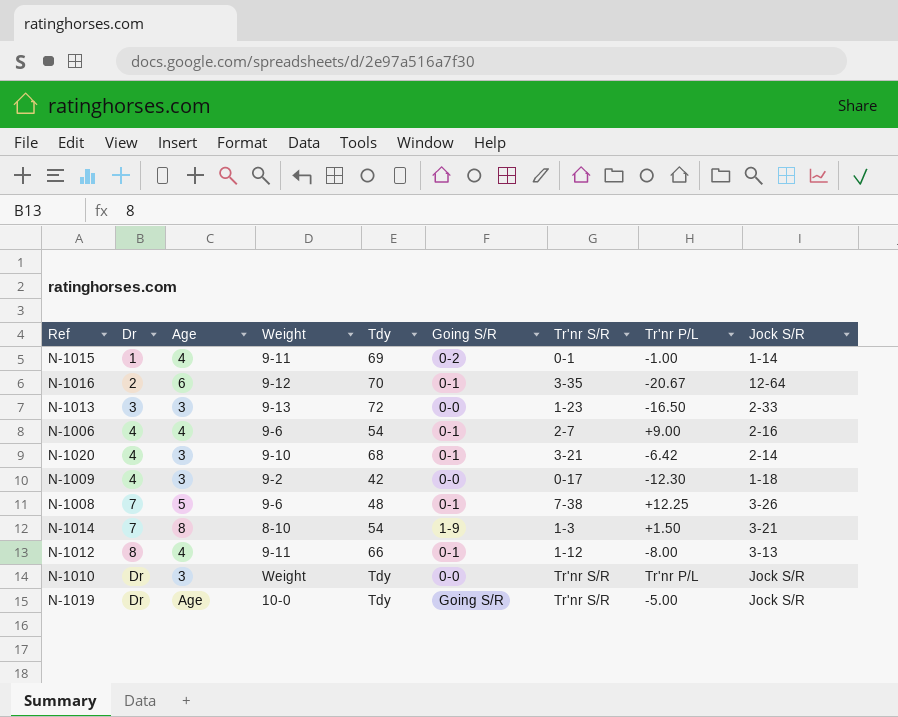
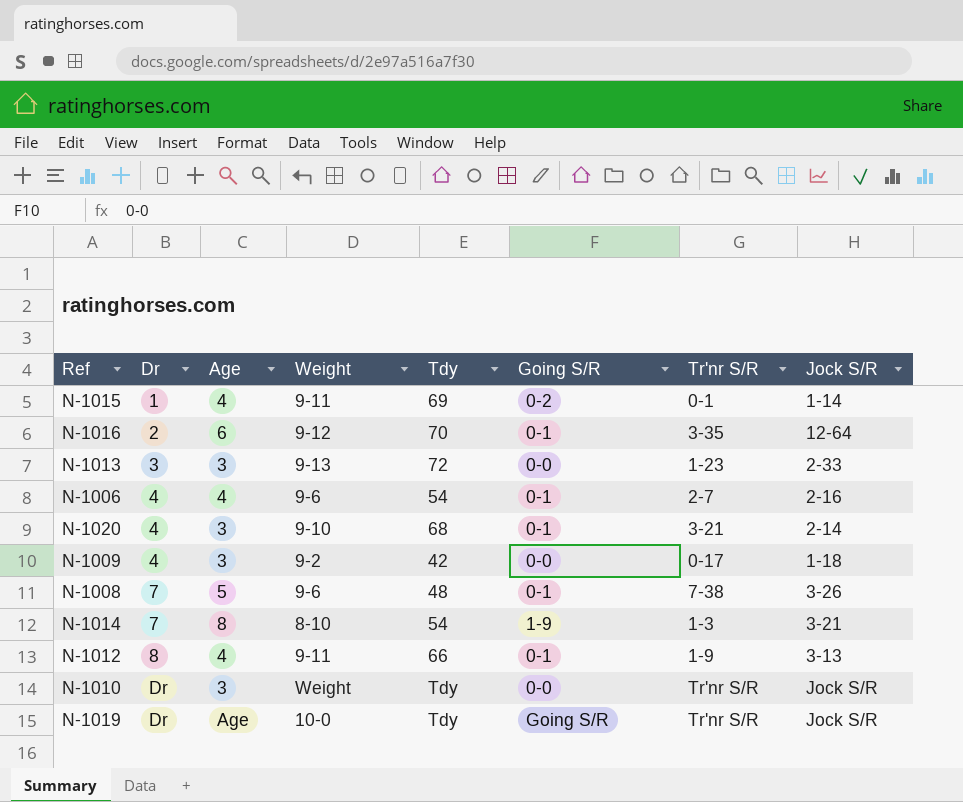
column Tr'nr P/L | position: 8 -> none
N-1012 | Tr'nr S/R: 1-12 -> 1-9

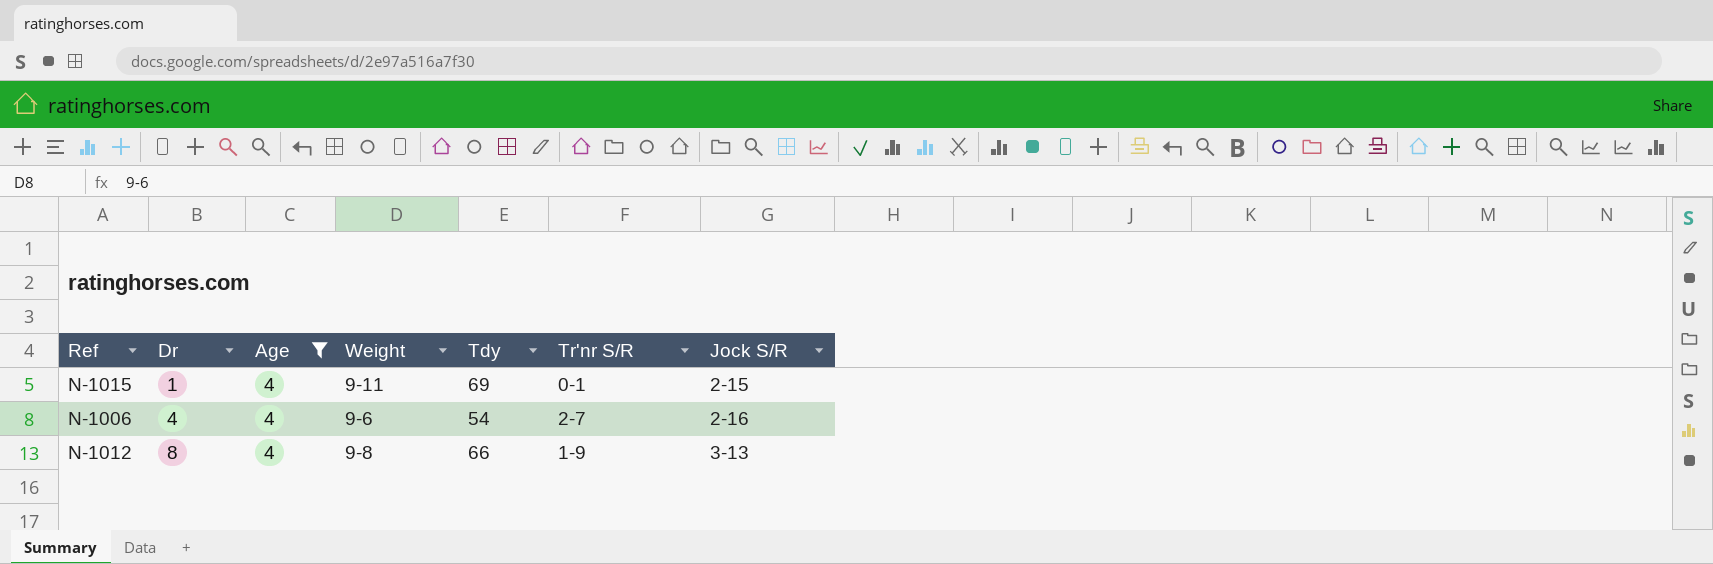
filter: none -> Age = 4
column Going S/R | position: 6 -> none
N-1015 | Jock S/R: 1-14 -> 2-15
N-1012 | Weight: 9-11 -> 9-8

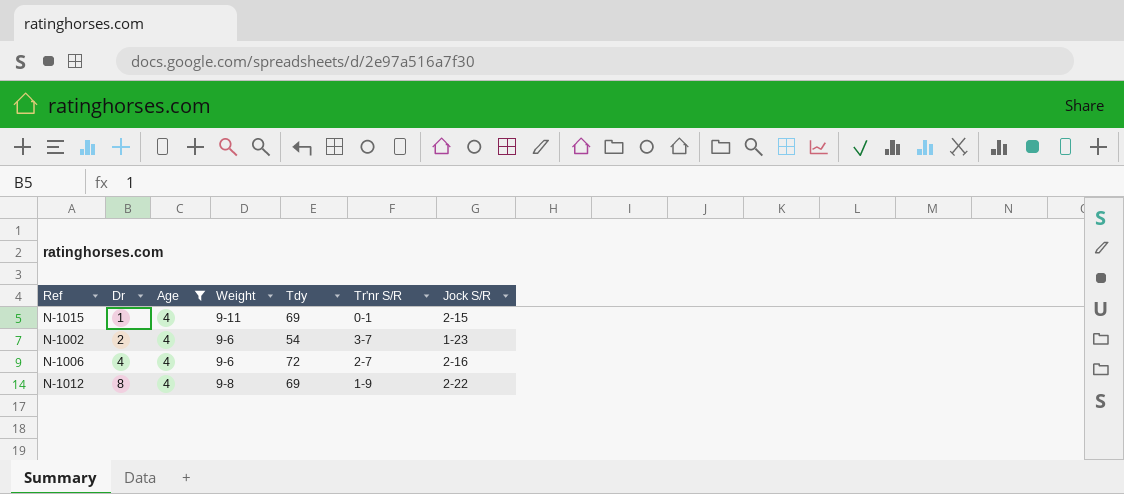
row N-1002: none -> 2 | 4 | 9-6 | 54 | 3-7 | 1-23
N-1006 | Tdy: 54 -> 72
N-1012 | Tdy: 66 -> 69
N-1012 | Jock S/R: 3-13 -> 2-22

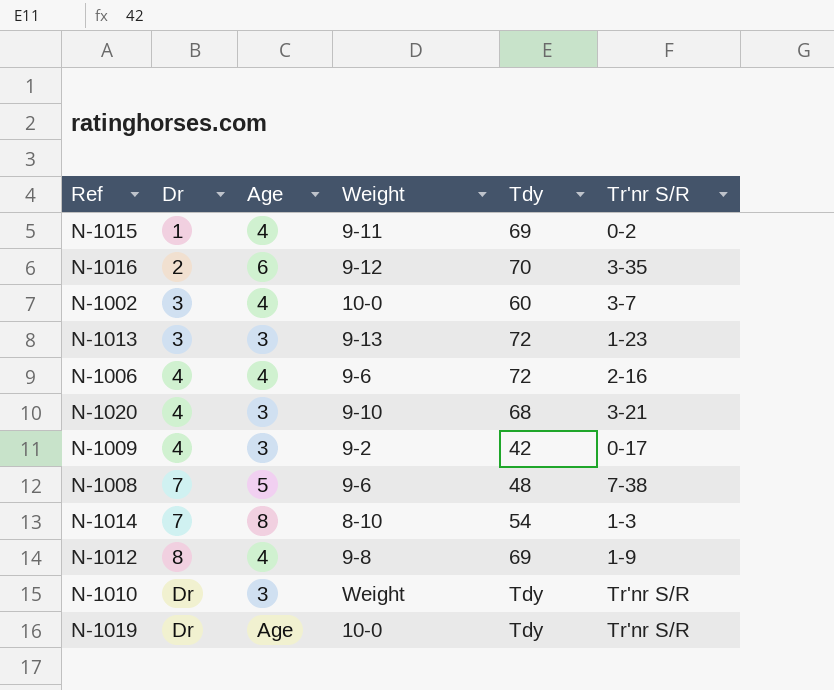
filter: Age = 4 -> none
column Jock S/R | position: 7 -> none
N-1015 | Tr'nr S/R: 0-1 -> 0-2
N-1002 | Dr: 2 -> 3
N-1002 | Weight: 9-6 -> 10-0
N-1002 | Tdy: 54 -> 60
N-1006 | Tr'nr S/R: 2-7 -> 2-16

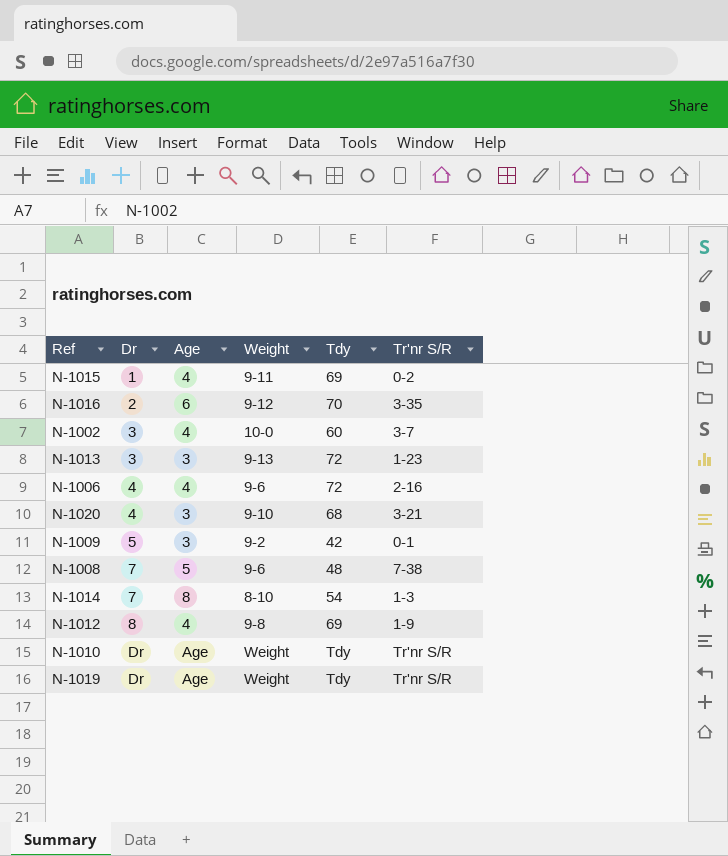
N-1009 | Dr: 4 -> 5
N-1009 | Tr'nr S/R: 0-17 -> 0-1
N-1010 | Age: 3 -> Age
N-1019 | Weight: 10-0 -> Weight

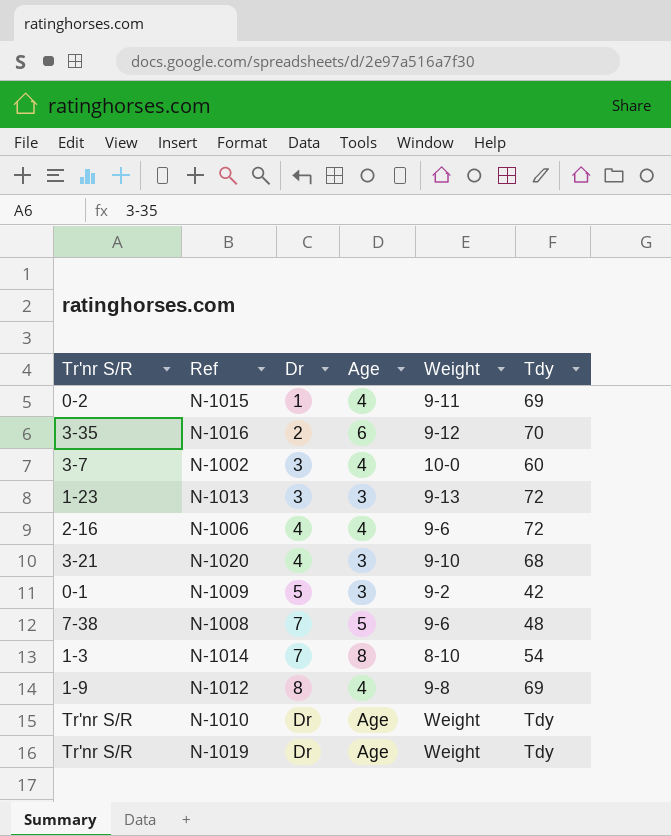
column Tr'nr S/R | position: 6 -> 1

